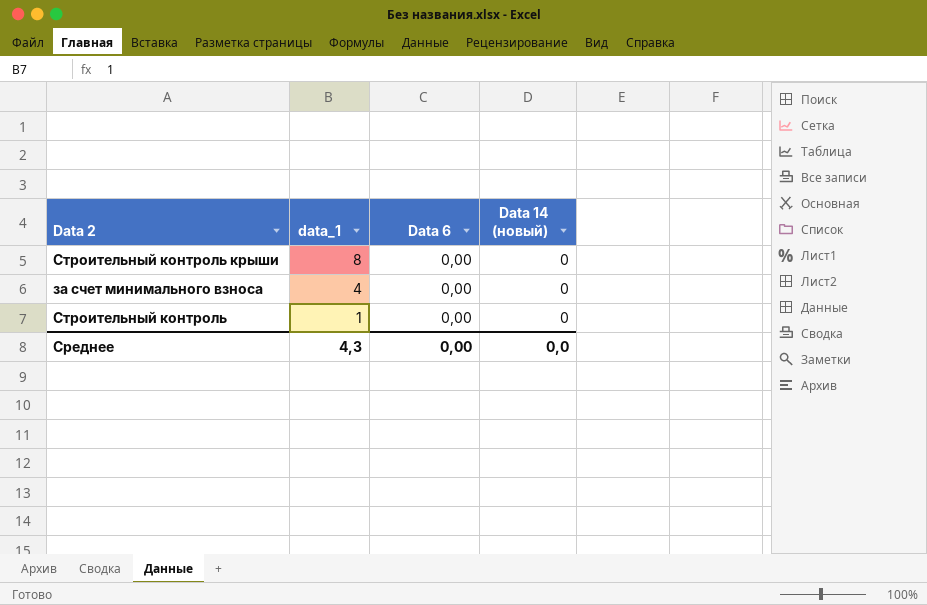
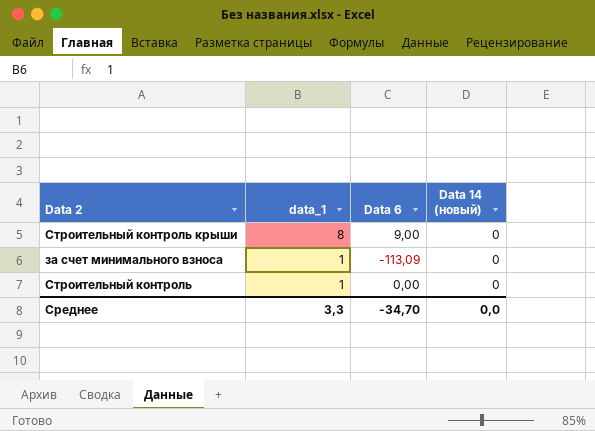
Строительный контроль крыши | Data 6: 0,00 -> 9,00
за счет минимального взноса | data_1: 4 -> 1
за счет минимального взноса | Data 6: 0,00 -> -113,09
Среднее | data_1: 4,3 -> 3,3
Среднее | Data 6: 0,00 -> -34,70

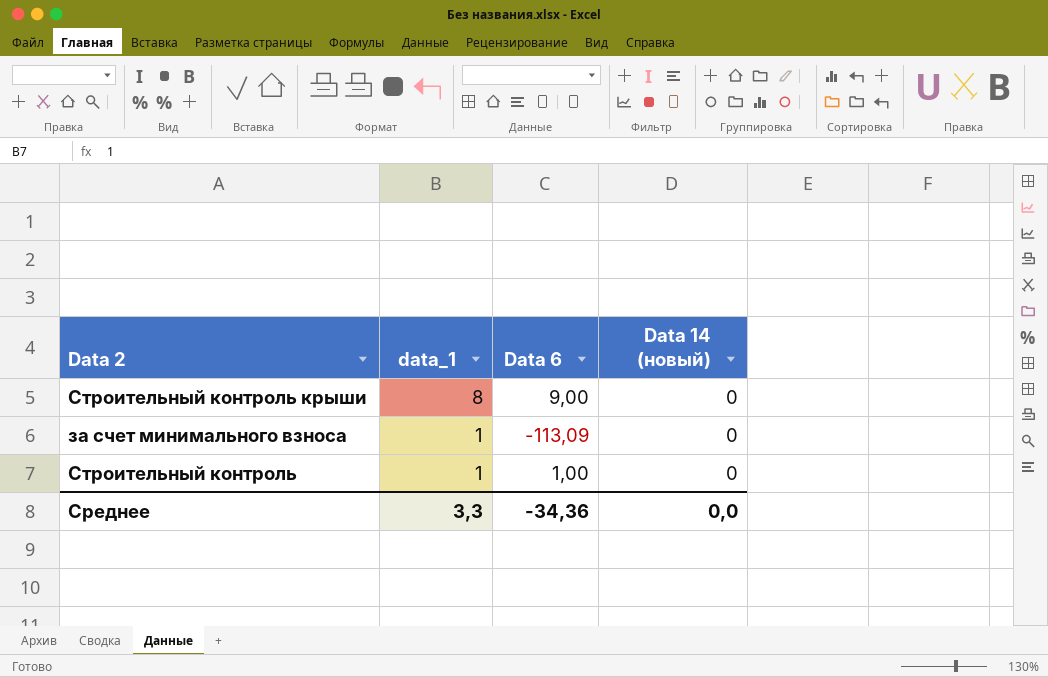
Строительный контроль | Data 6: 0,00 -> 1,00
Среднее | Data 6: -34,70 -> -34,36

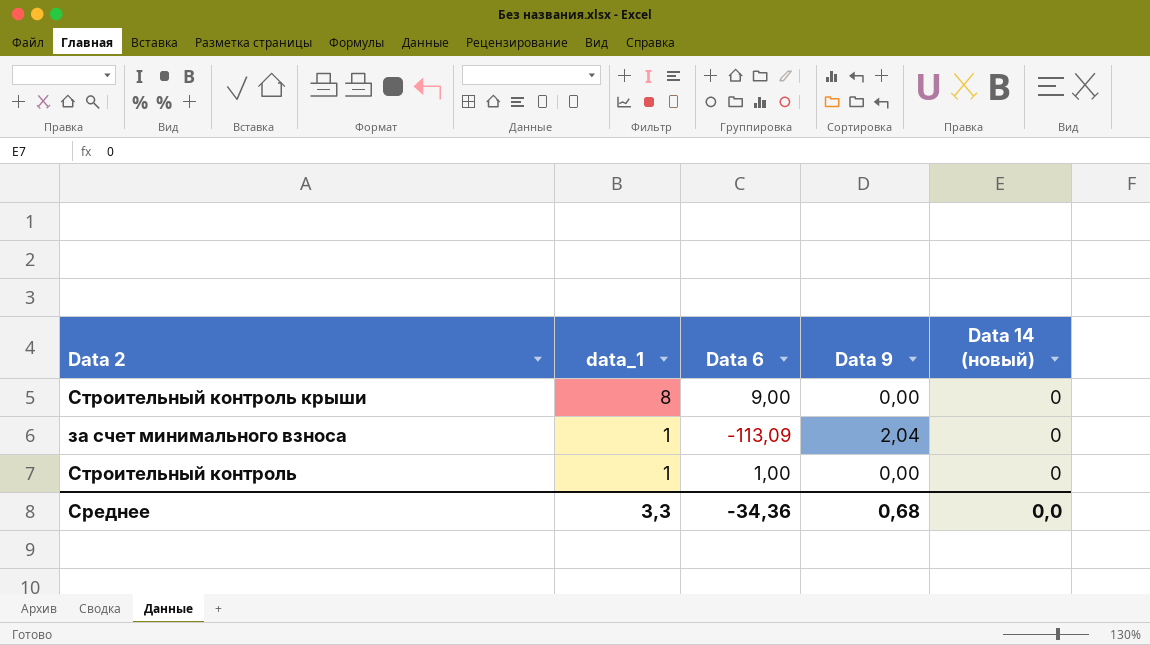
column Data 9 | position: none -> 4

